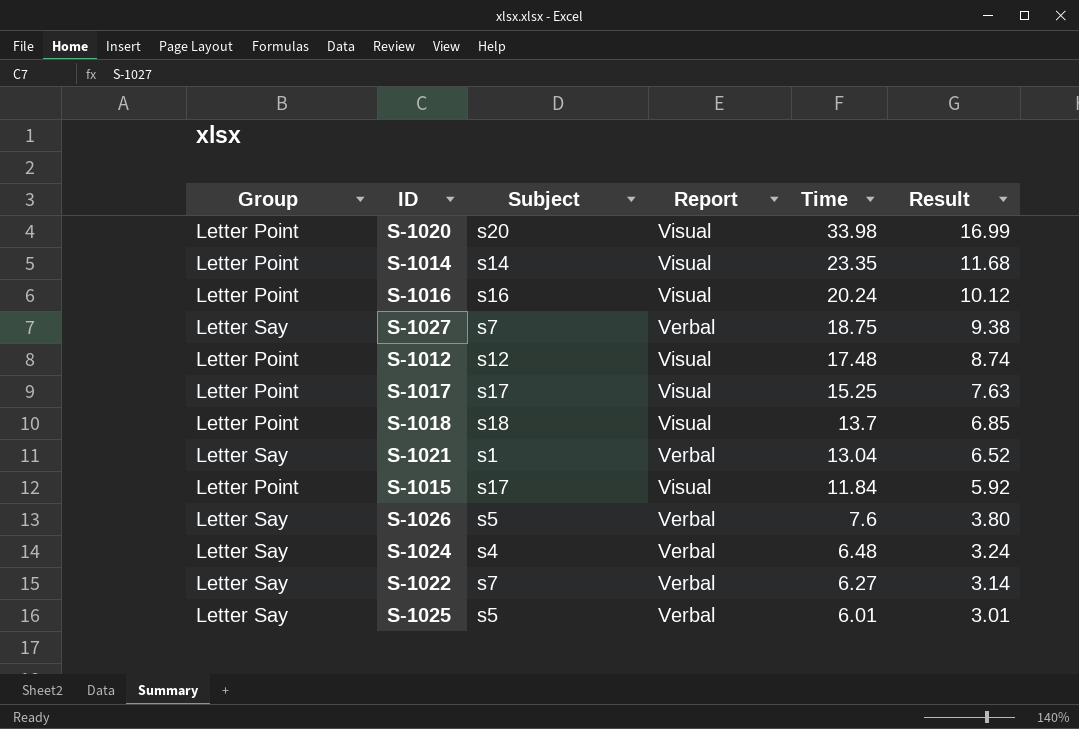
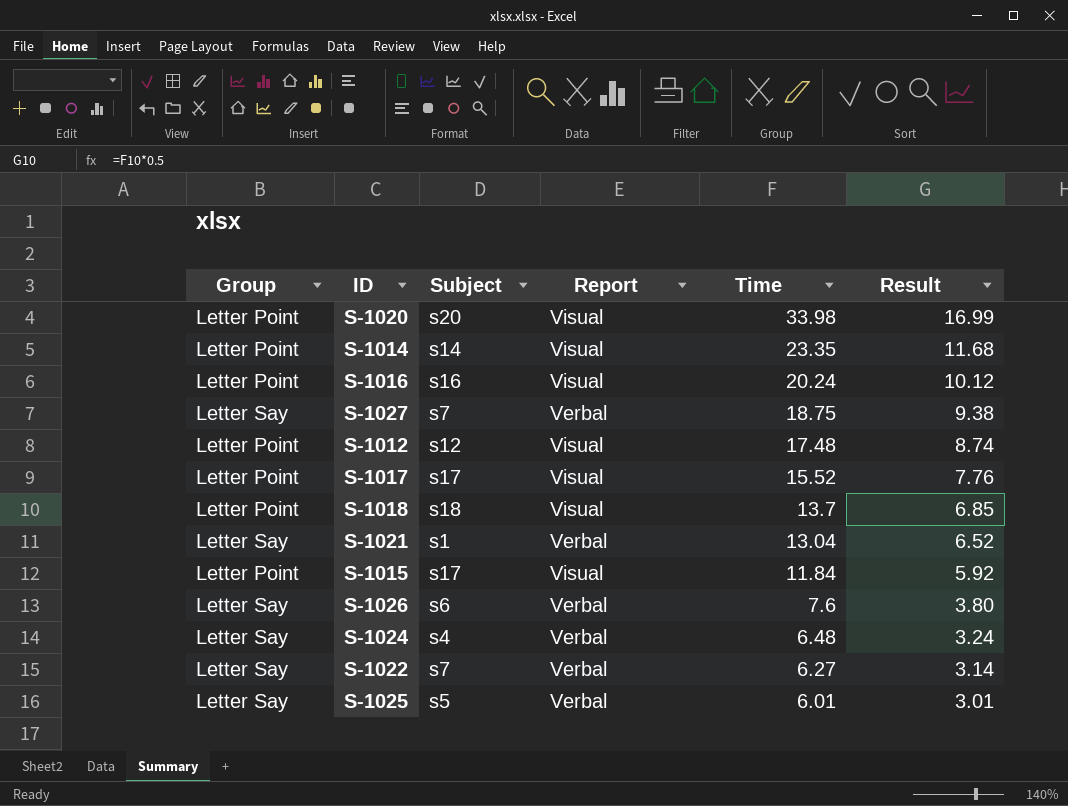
S-1017 | Time: 15.25 -> 15.52
S-1017 | Result: 7.63 -> 7.76
S-1026 | Subject: s5 -> s6

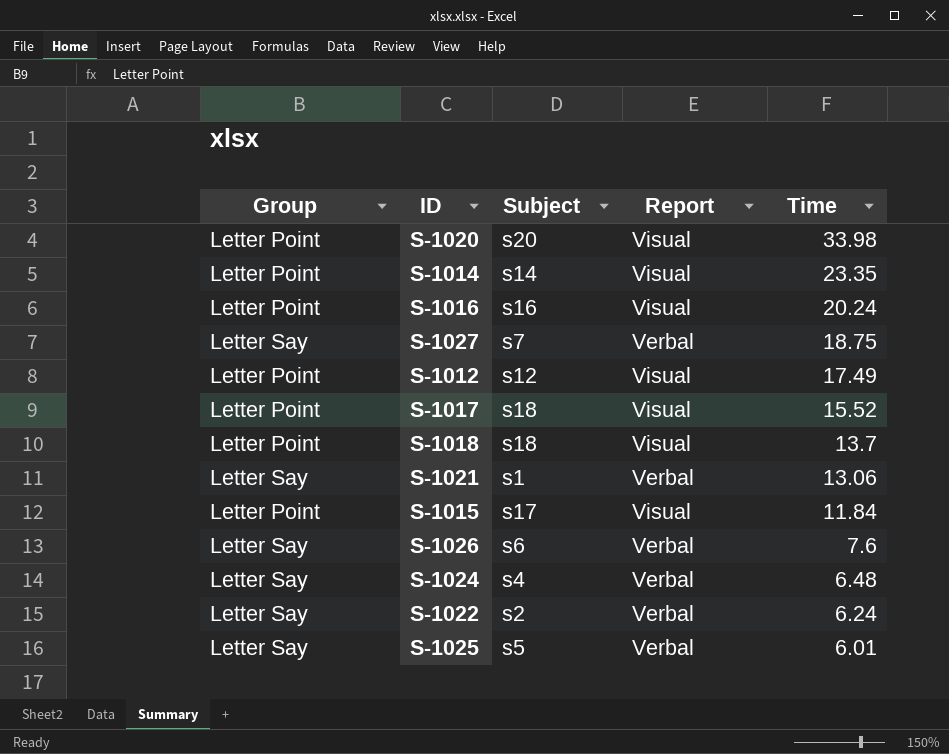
column Result | formula: [Time] * 0.5 -> none
S-1012 | Time: 17.48 -> 17.49
S-1017 | Subject: s17 -> s18
S-1021 | Time: 13.04 -> 13.06
S-1022 | Subject: s7 -> s2
S-1022 | Time: 6.27 -> 6.24

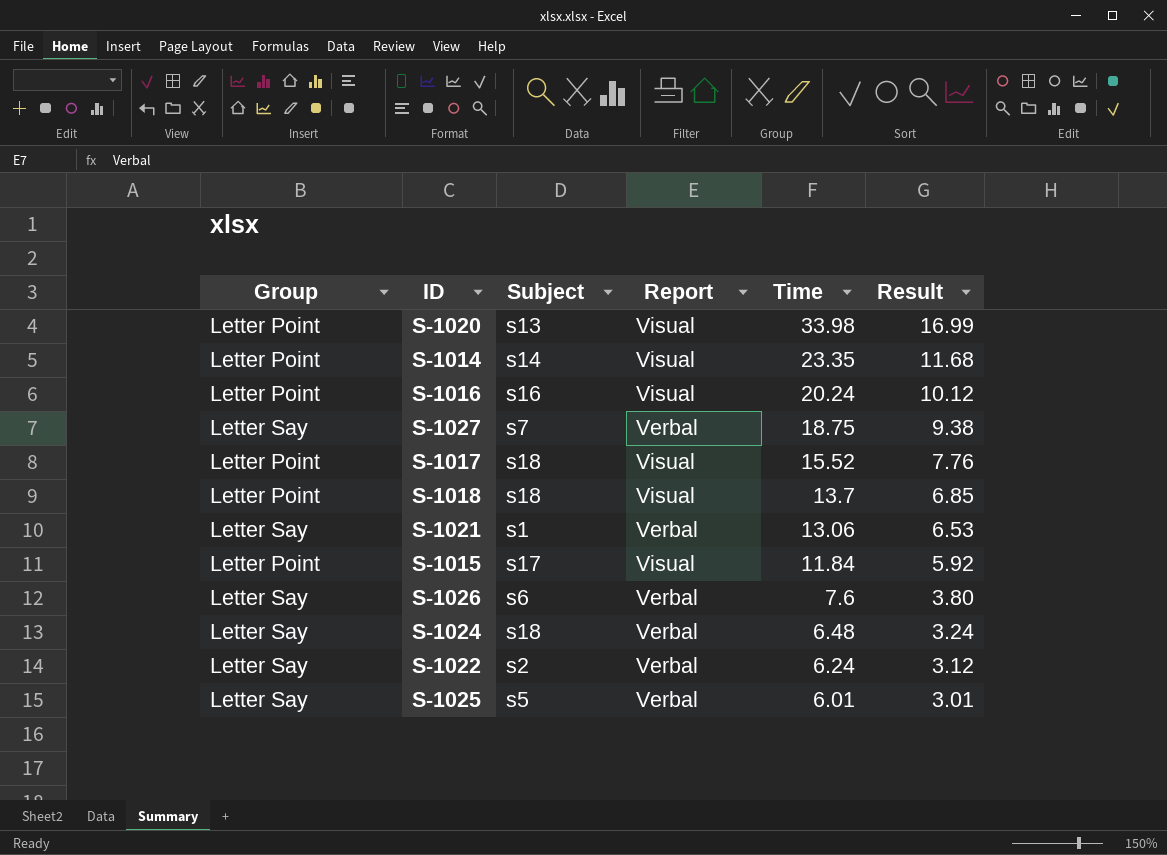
column Result | formula: none -> [Time] * 0.5
row S-1012: Letter Point | s12 | Visual | 17.49 -> none
S-1020 | Subject: s20 -> s13
S-1024 | Subject: s4 -> s18

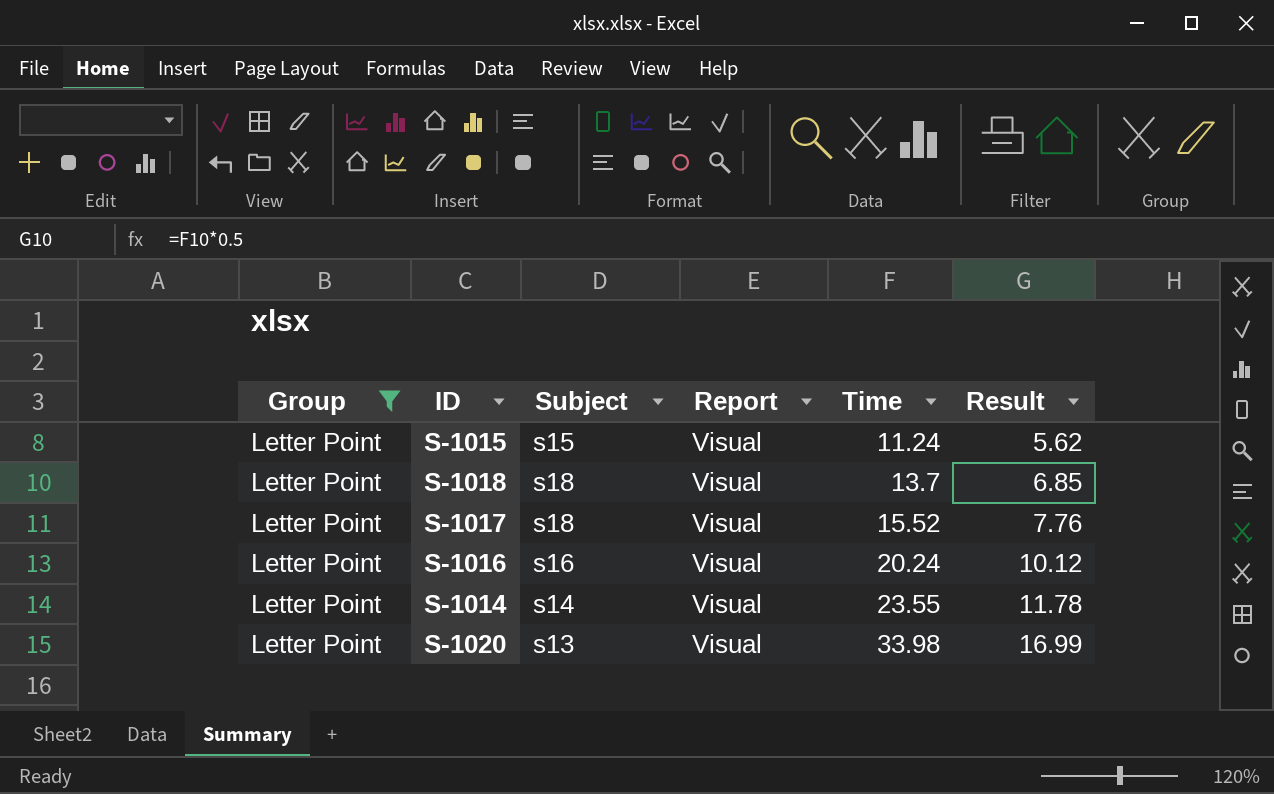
filter: none -> Group = Letter Point
row order: Time descending -> Time ascending
S-1015 | Subject: s17 -> s15
S-1015 | Time: 11.84 -> 11.24
S-1015 | Result: 5.92 -> 5.62
S-1014 | Time: 23.35 -> 23.55
S-1014 | Result: 11.68 -> 11.78

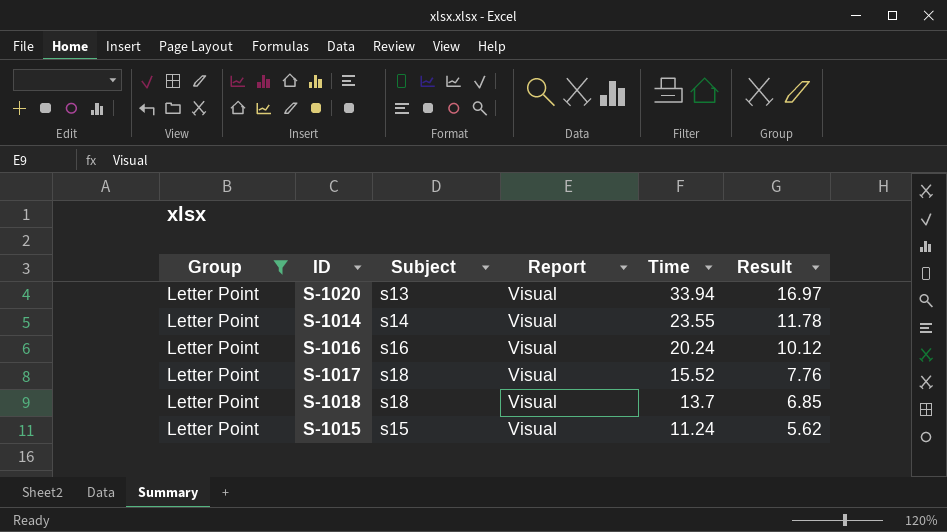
row order: Time ascending -> Time descending
S-1020 | Time: 33.98 -> 33.94
S-1020 | Result: 16.99 -> 16.97

